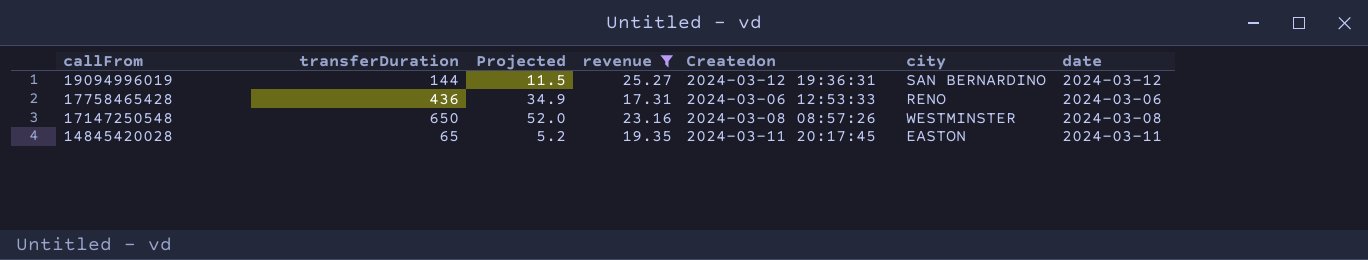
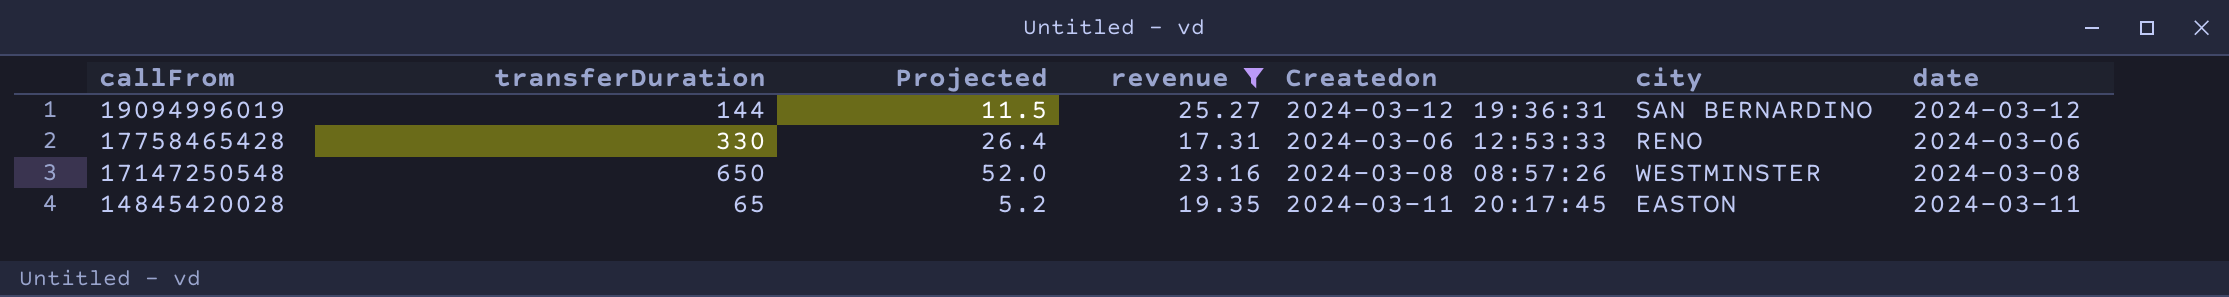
17758465428 | transferDuration: 436 -> 330
17758465428 | Projected: 34.9 -> 26.4

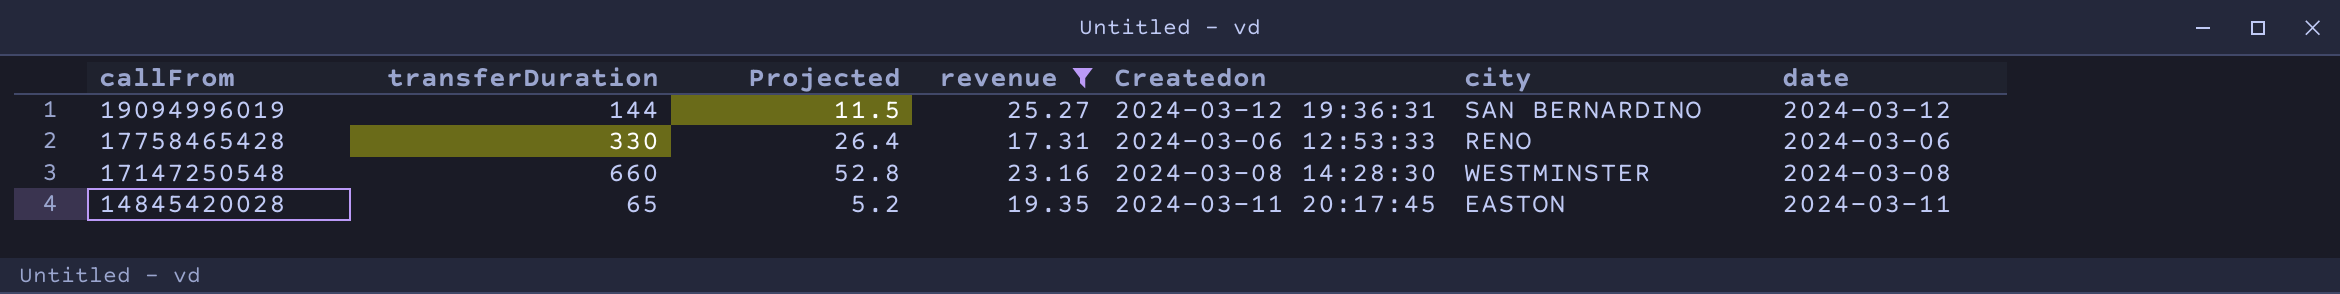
17147250548 | transferDuration: 650 -> 660
17147250548 | Projected: 52.0 -> 52.8
17147250548 | Createdon: 2024-03-08 08:57:26 -> 2024-03-08 14:28:30

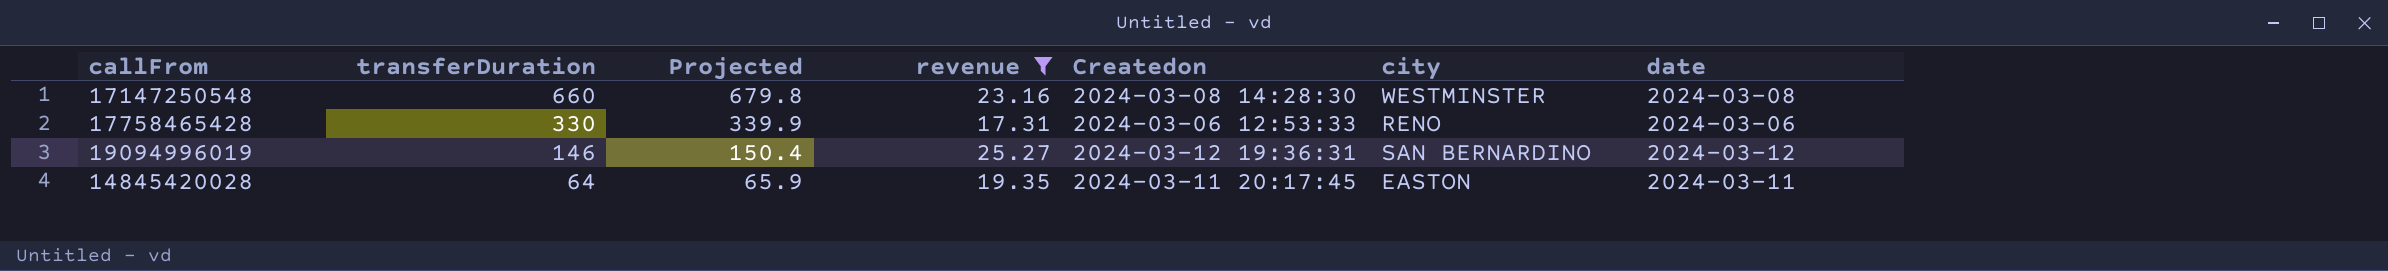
row order: callFrom descending -> transferDuration descending
column Projected | formula: [transferDuration] * 0.08 -> [transferDuration] * 1.03
19094996019 | transferDuration: 144 -> 146
14845420028 | transferDuration: 65 -> 64

